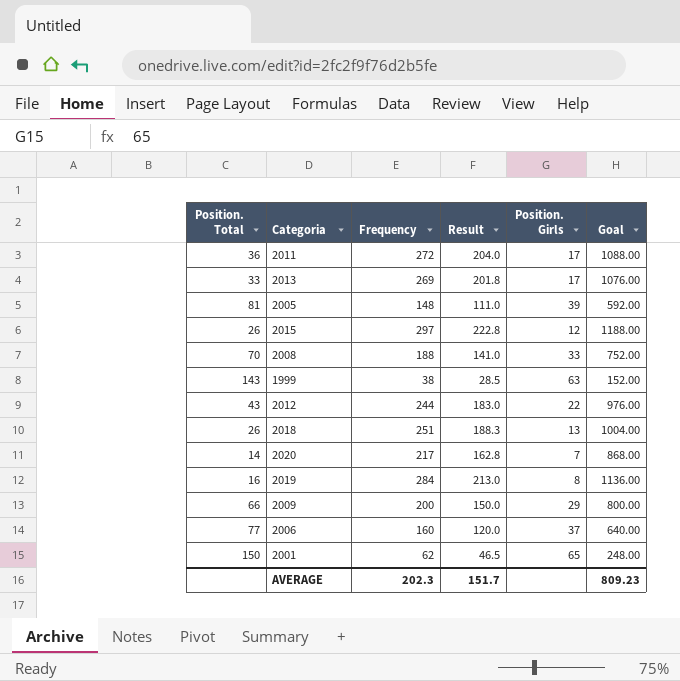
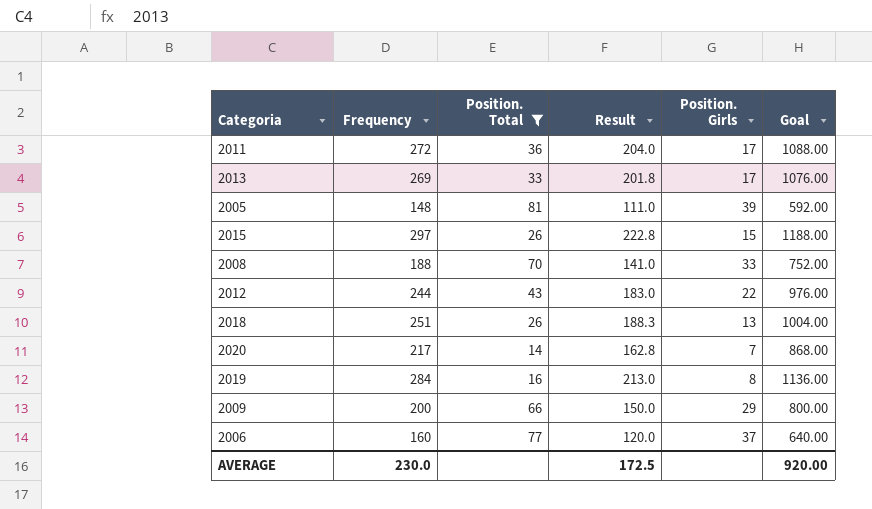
filter: none -> Position. Total <= 81
column Position. Total | position: 1 -> 3
2015 | Position. Girls: 12 -> 15
AVERAGE | Frequency: 202.3 -> 230.0
AVERAGE | Result: 151.7 -> 172.5
AVERAGE | Goal: 809.23 -> 920.00

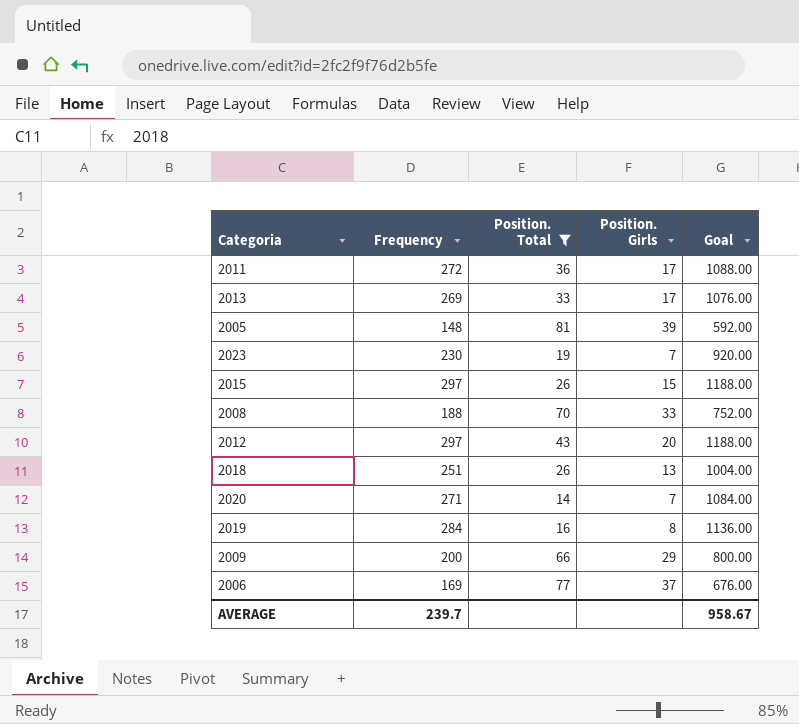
column Result | formula: [Frequency] * 0.75 -> none
row 2023: none -> 230 | 19 | 7 | 920.00
2012 | Frequency: 244 -> 297
2012 | Position. Girls: 22 -> 20
2012 | Goal: 976.00 -> 1188.00
2020 | Frequency: 217 -> 271
2020 | Goal: 868.00 -> 1084.00
2006 | Frequency: 160 -> 169
2006 | Goal: 640.00 -> 676.00
AVERAGE | Frequency: 230.0 -> 239.7
AVERAGE | Goal: 920.00 -> 958.67

